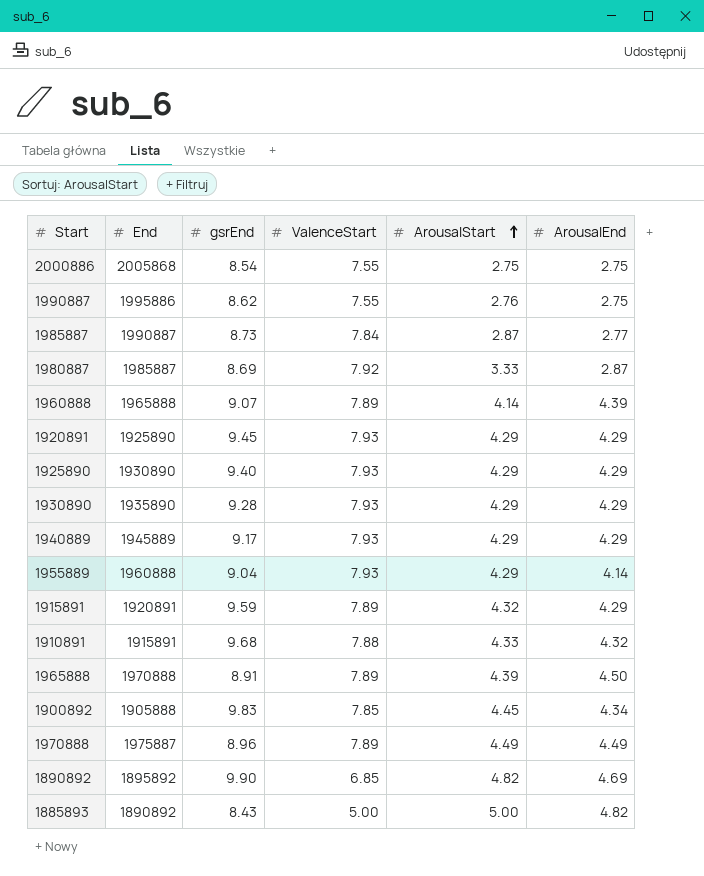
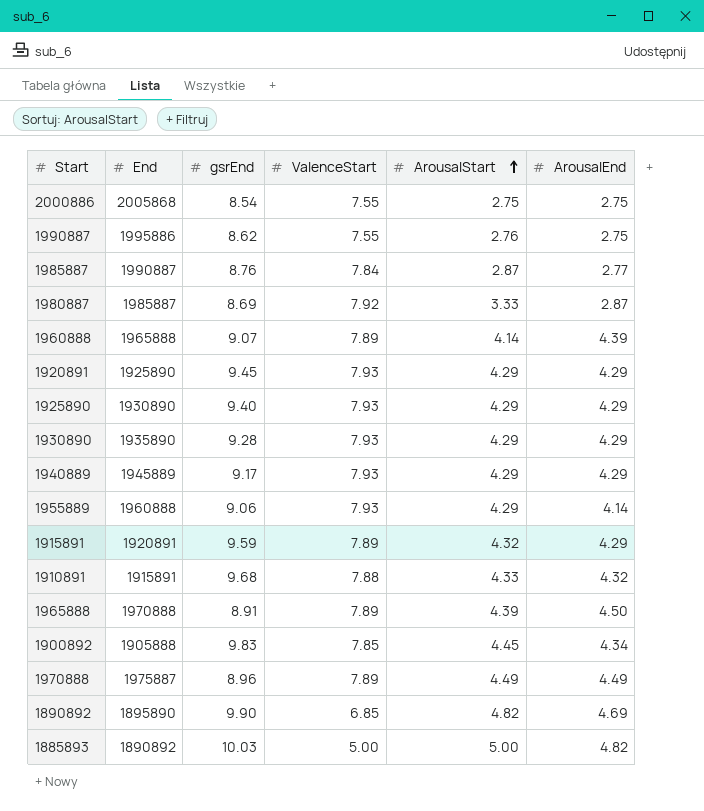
1985887 | gsrEnd: 8.73 -> 8.76
1955889 | gsrEnd: 9.04 -> 9.06
1890892 | End: 1895892 -> 1895890
1885893 | gsrEnd: 8.43 -> 10.03

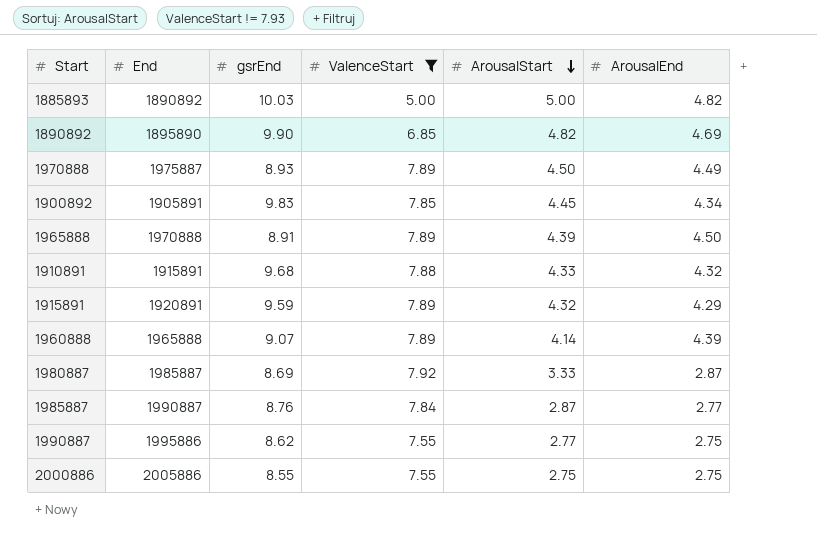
filter: none -> ValenceStart != 7.93
row order: ArousalStart ascending -> ArousalStart descending
1970888 | gsrEnd: 8.96 -> 8.93
1970888 | ArousalStart: 4.49 -> 4.50
1900892 | End: 1905888 -> 1905891
1990887 | ArousalStart: 2.76 -> 2.77
2000886 | End: 2005868 -> 2005886
2000886 | gsrEnd: 8.54 -> 8.55

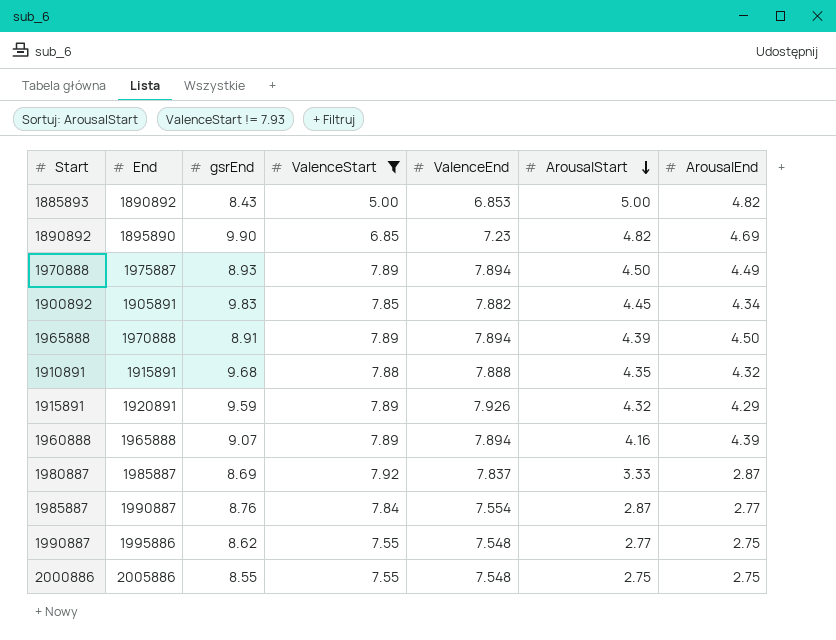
column ValenceEnd | position: none -> 5
1885893 | gsrEnd: 10.03 -> 8.43
1910891 | ArousalStart: 4.33 -> 4.35
1960888 | ArousalStart: 4.14 -> 4.16

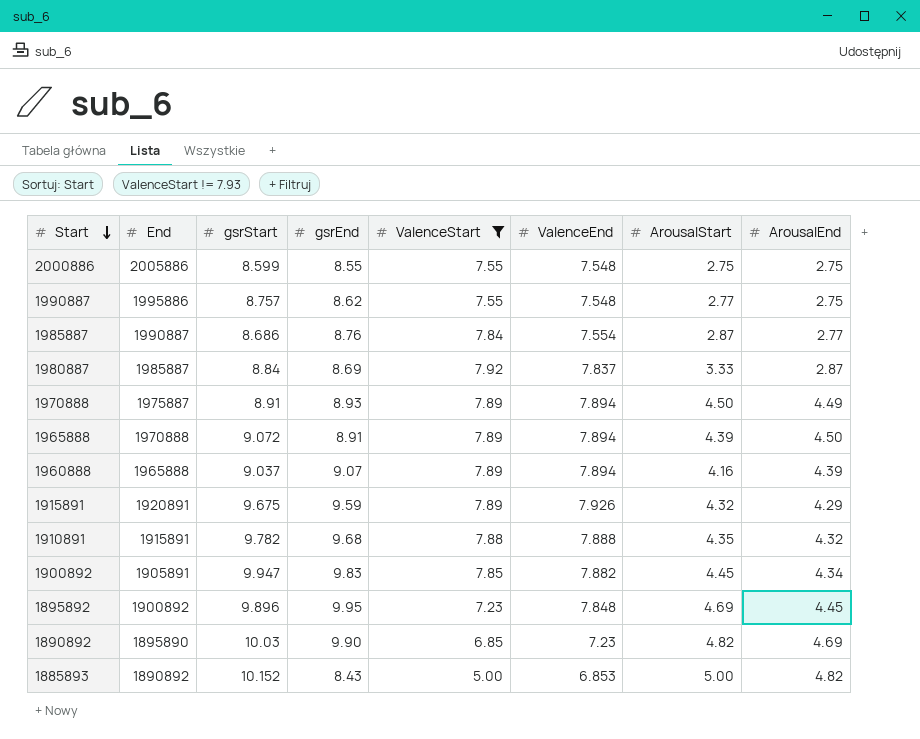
row order: ArousalStart descending -> Start descending
column gsrStart | position: none -> 3
row 1895892: none -> 1900892 | 9.896 | 9.95 | 7.23 | 7.848 | 4.69 | 4.45

